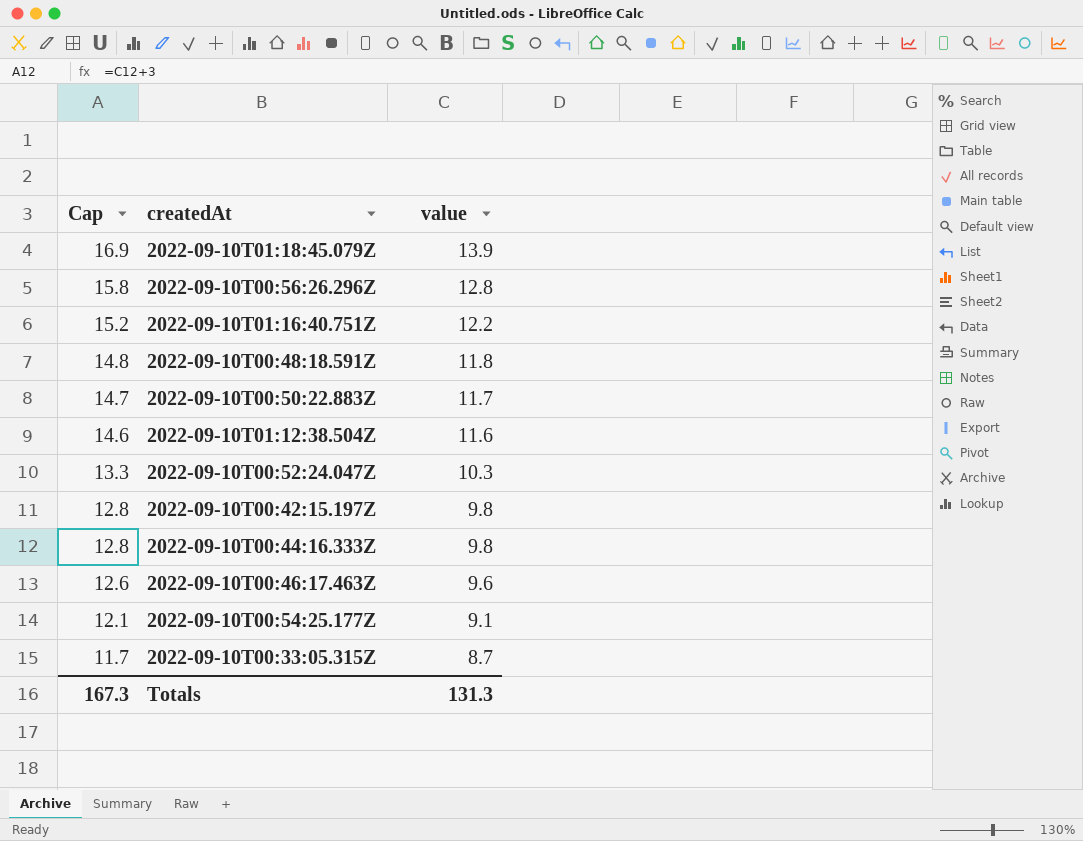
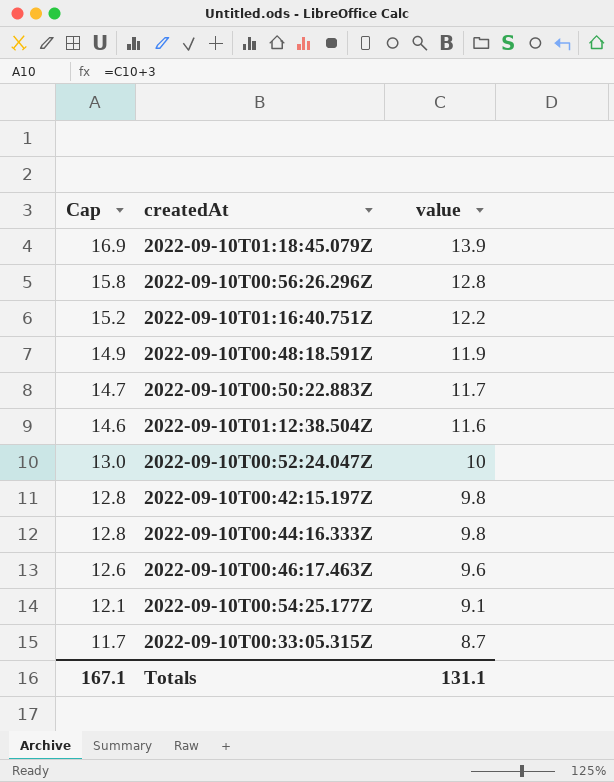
2022-09-10T00:48:18.591Z | Cap: 14.8 -> 14.9
2022-09-10T00:48:18.591Z | value: 11.8 -> 11.9
2022-09-10T00:52:24.047Z | Cap: 13.3 -> 13.0
2022-09-10T00:52:24.047Z | value: 10.3 -> 10
Totals | Cap: 167.3 -> 167.1
Totals | value: 131.3 -> 131.1

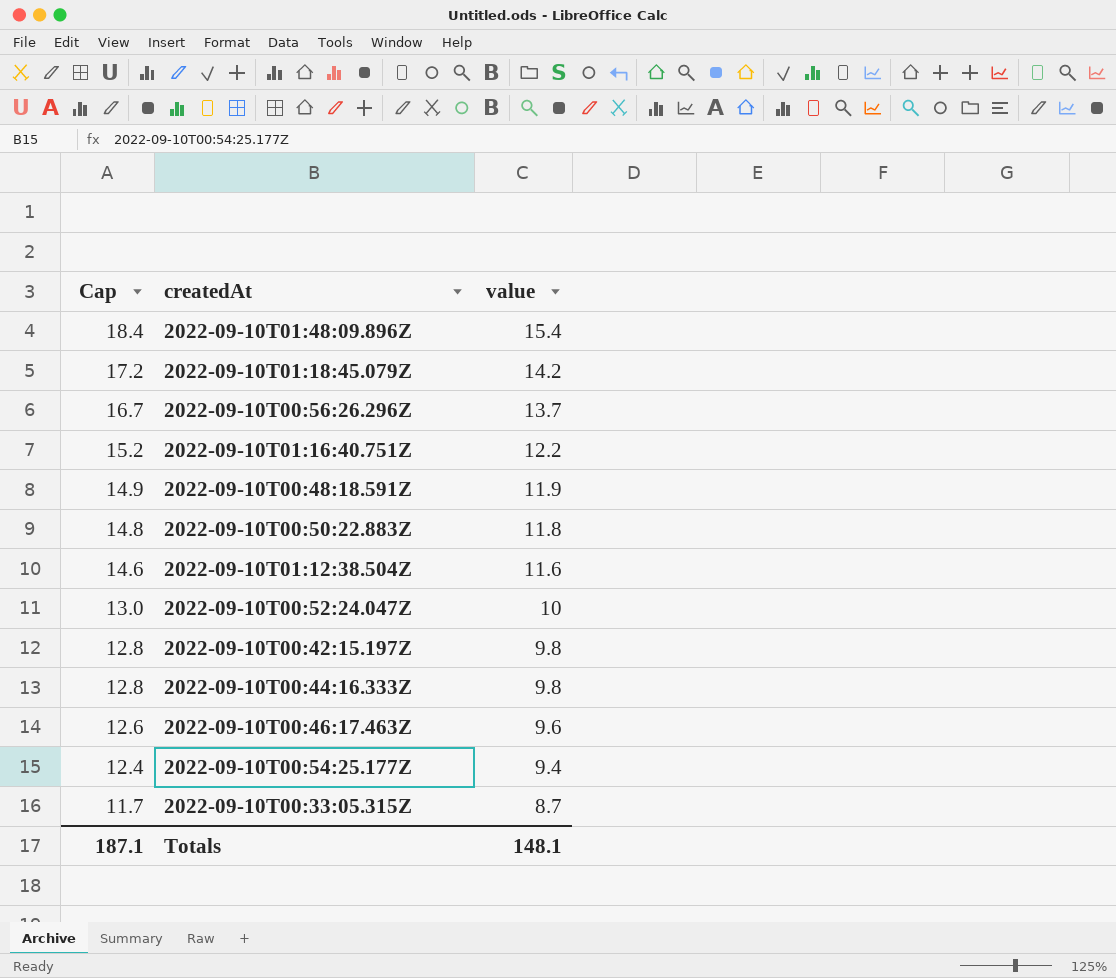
row 2022-09-10T01:48:09.896Z: none -> 18.4 | 15.4
2022-09-10T01:18:45.079Z | Cap: 16.9 -> 17.2
2022-09-10T01:18:45.079Z | value: 13.9 -> 14.2
2022-09-10T00:56:26.296Z | Cap: 15.8 -> 16.7
2022-09-10T00:56:26.296Z | value: 12.8 -> 13.7
2022-09-10T00:50:22.883Z | Cap: 14.7 -> 14.8
2022-09-10T00:50:22.883Z | value: 11.7 -> 11.8
2022-09-10T00:54:25.177Z | Cap: 12.1 -> 12.4
2022-09-10T00:54:25.177Z | value: 9.1 -> 9.4
Totals | Cap: 167.1 -> 187.1
Totals | value: 131.1 -> 148.1

